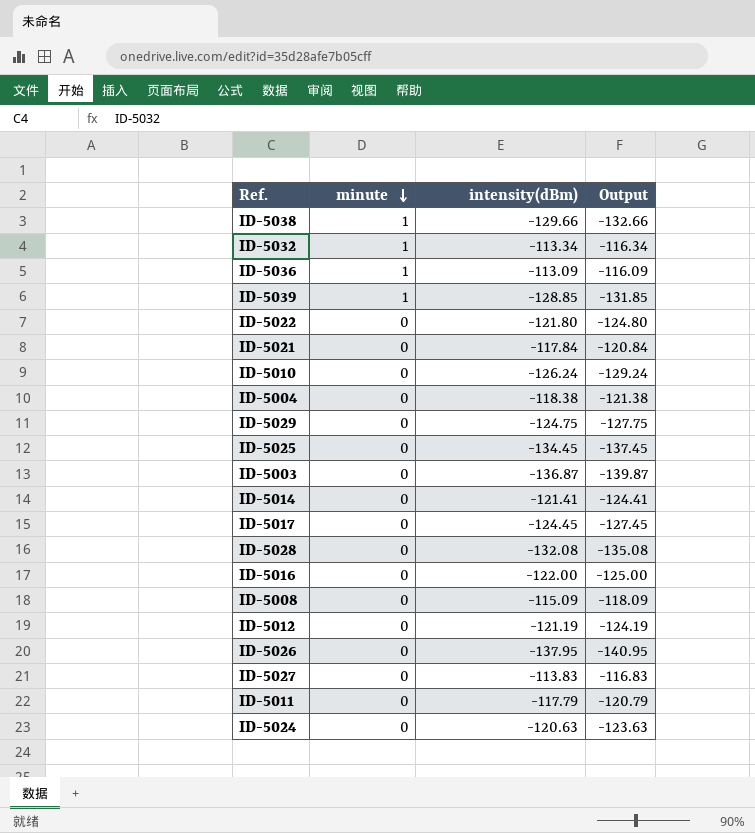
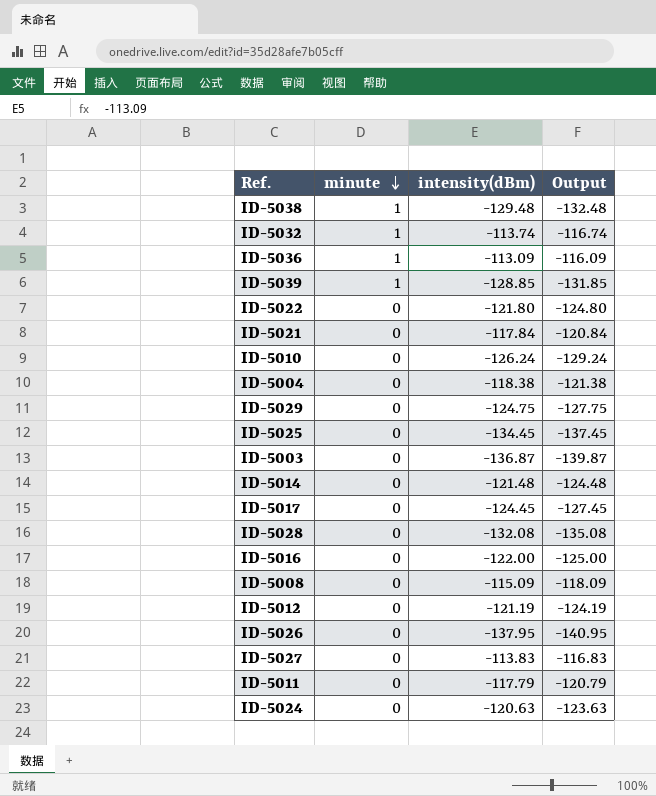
ID-5038 | intensity(dBm): -129.66 -> -129.48
ID-5038 | Output: -132.66 -> -132.48
ID-5032 | intensity(dBm): -113.34 -> -113.74
ID-5032 | Output: -116.34 -> -116.74
ID-5014 | intensity(dBm): -121.41 -> -121.48
ID-5014 | Output: -124.41 -> -124.48

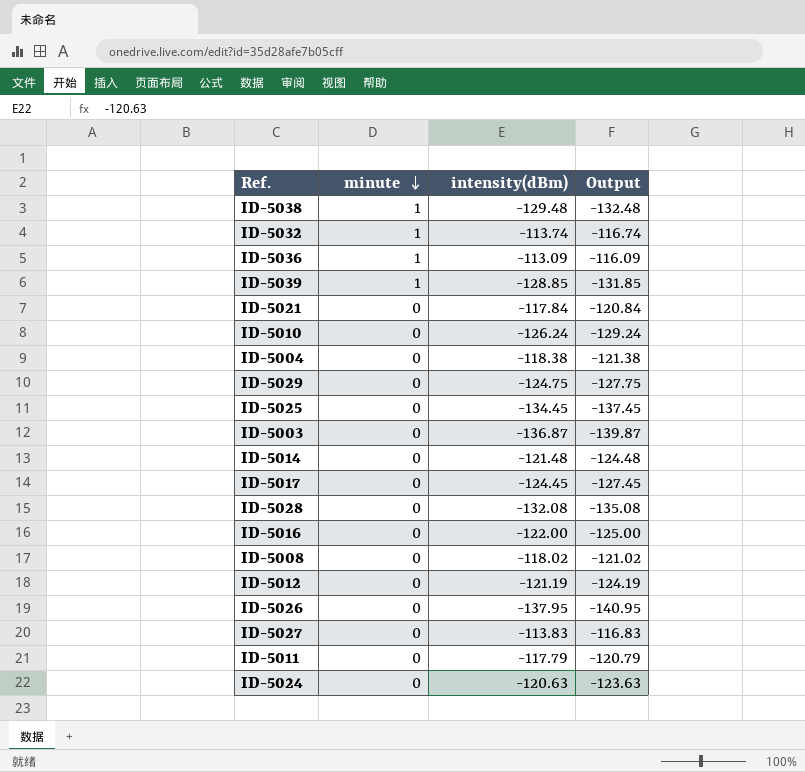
row ID-5022: 0 | -121.80 | -124.80 -> none
ID-5008 | intensity(dBm): -115.09 -> -118.02
ID-5008 | Output: -118.09 -> -121.02

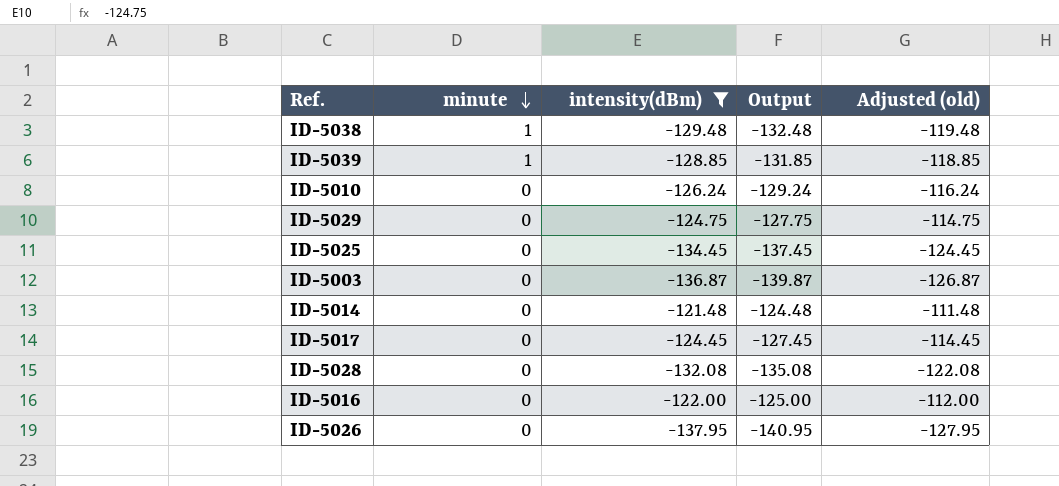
filter: none -> intensity(dBm) <= -121.48
column Adjusted (old) | formula: none -> [intensity(dBm)] + 10

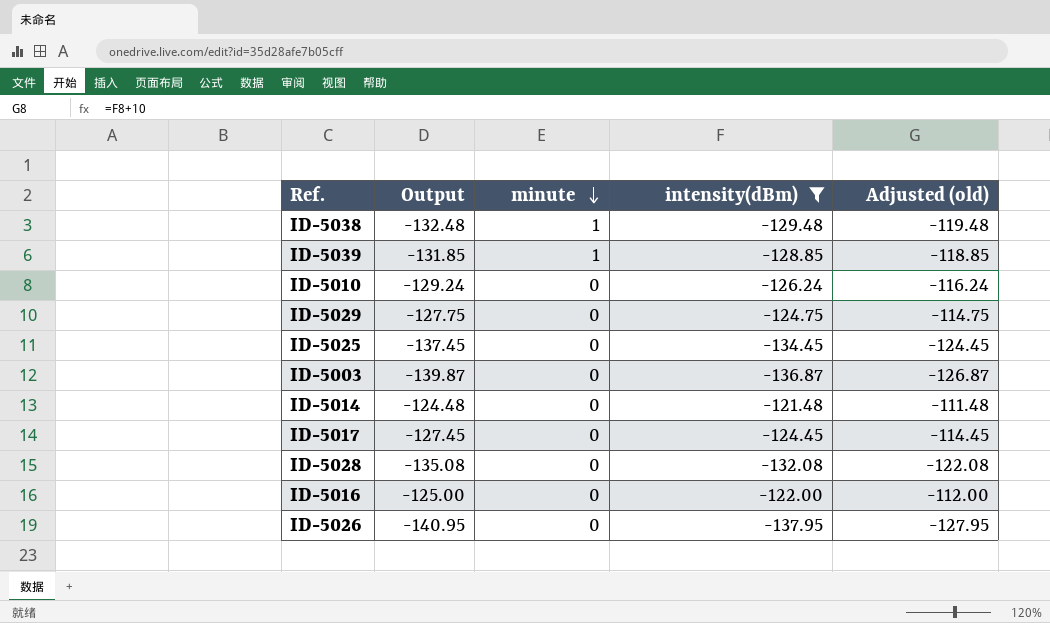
column Output | position: 4 -> 2

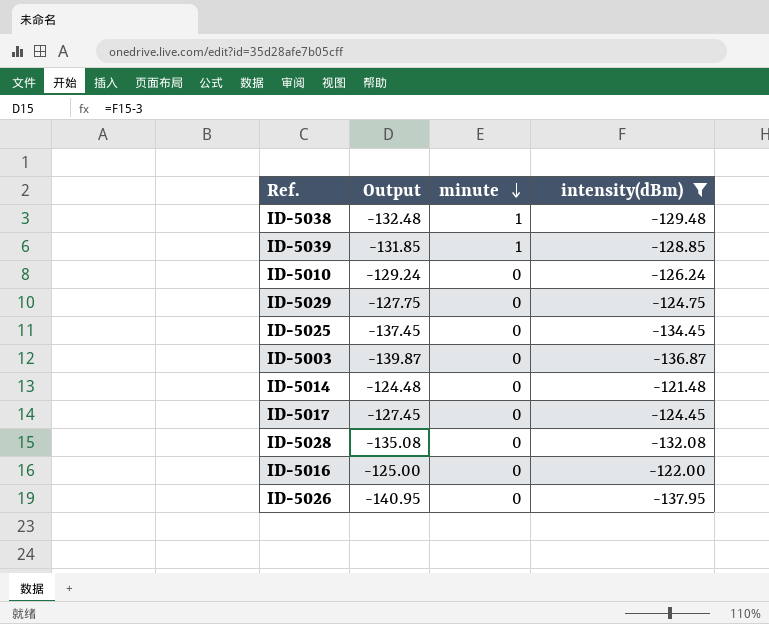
column Adjusted (old) | formula: [intensity(dBm)] + 10 -> none

